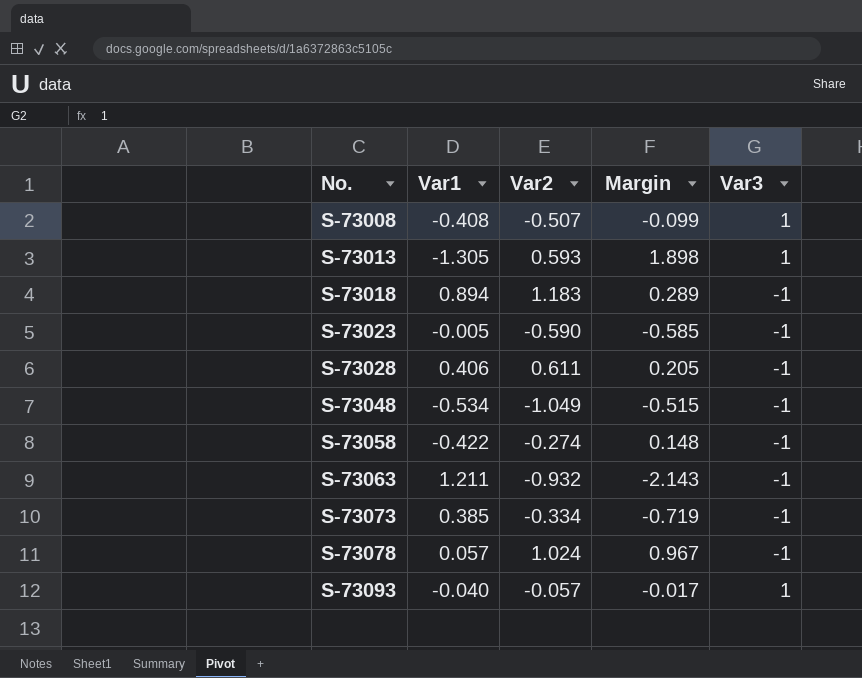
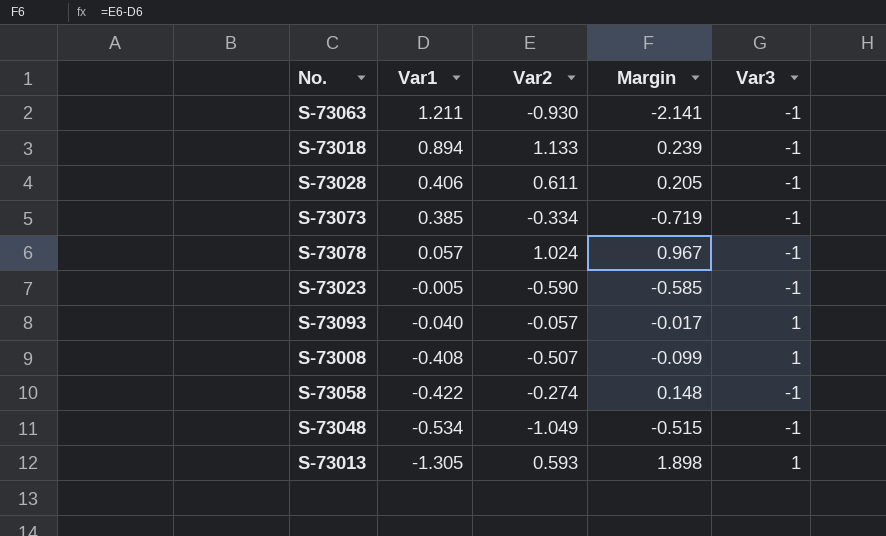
row order: No. ascending -> Var1 descending
S-73063 | Var2: -0.932 -> -0.930
S-73063 | Margin: -2.143 -> -2.141
S-73018 | Var2: 1.183 -> 1.133
S-73018 | Margin: 0.289 -> 0.239

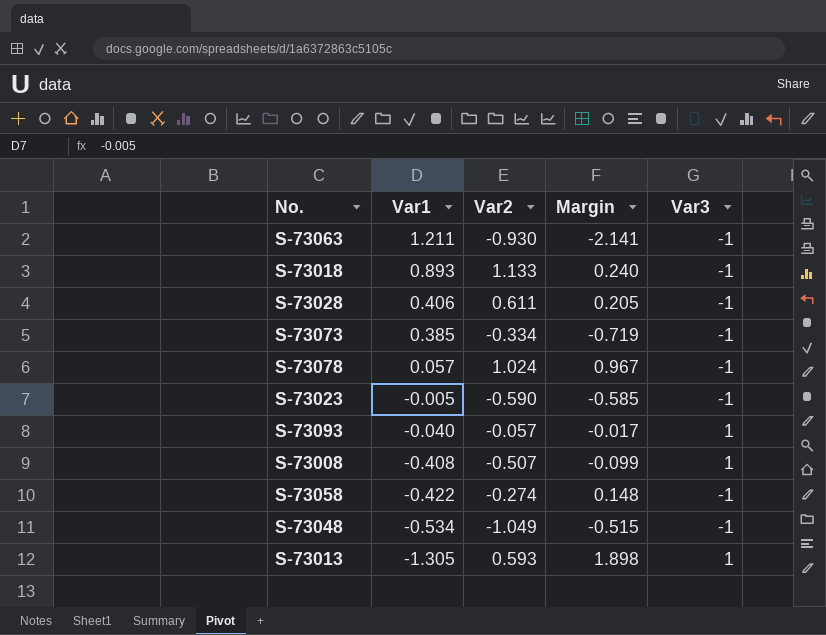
S-73018 | Var1: 0.894 -> 0.893
S-73018 | Margin: 0.239 -> 0.240

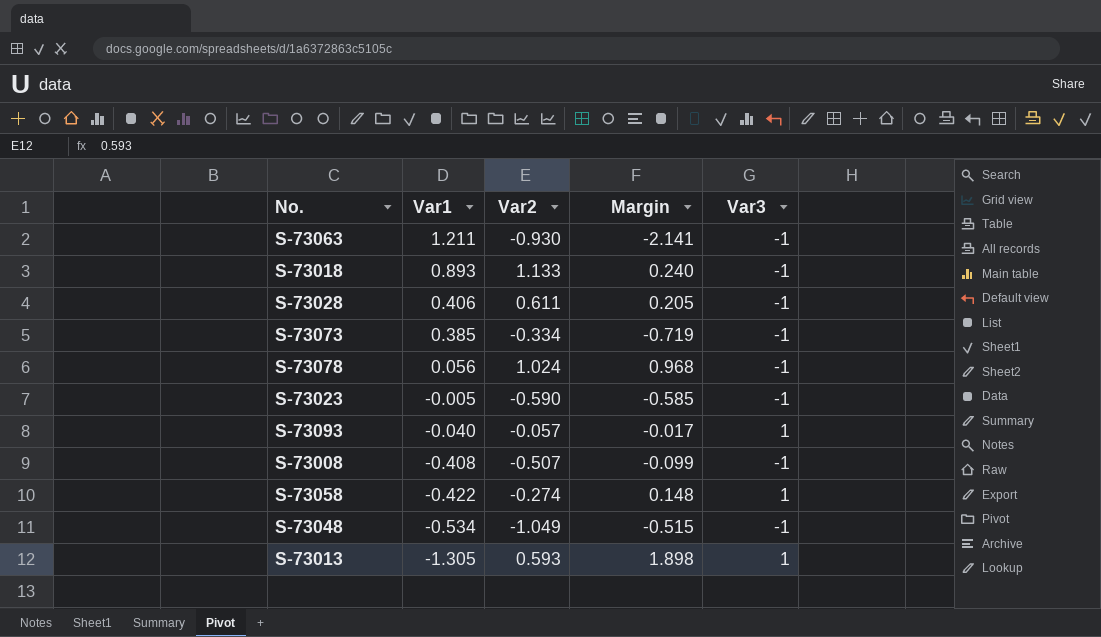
S-73078 | Var1: 0.057 -> 0.056
S-73078 | Margin: 0.967 -> 0.968
S-73008 | Var3: 1 -> -1
S-73058 | Var3: -1 -> 1

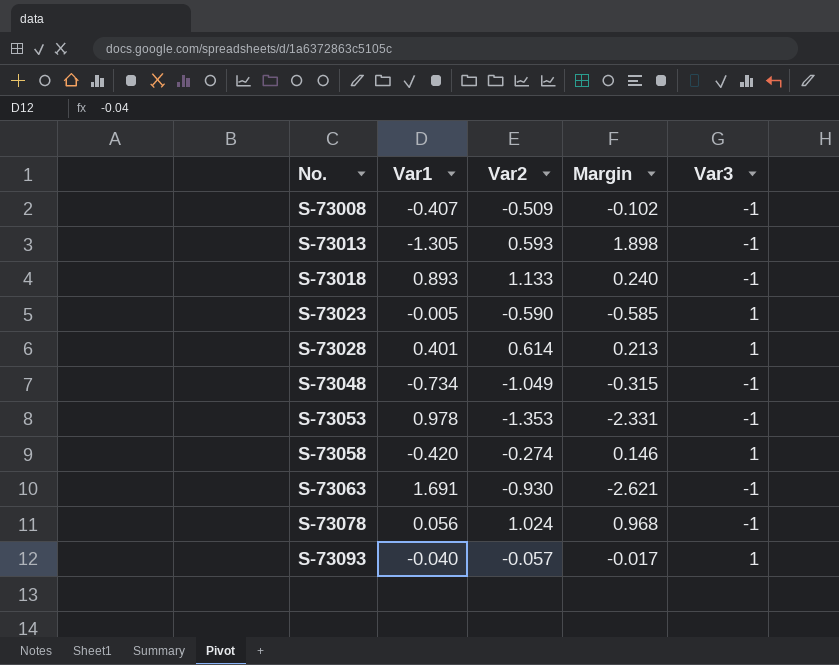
row order: Var1 descending -> No. ascending
row S-73073: 0.385 | -0.334 | -0.719 | -1 -> none
S-73008 | Var1: -0.408 -> -0.407
S-73008 | Var2: -0.507 -> -0.509
S-73008 | Margin: -0.099 -> -0.102
S-73013 | Var3: 1 -> -1
S-73023 | Var3: -1 -> 1
S-73028 | Var1: 0.406 -> 0.401
S-73028 | Var2: 0.611 -> 0.614
S-73028 | Margin: 0.205 -> 0.213
S-73028 | Var3: -1 -> 1
S-73048 | Var1: -0.534 -> -0.734
S-73048 | Margin: -0.515 -> -0.315
row S-73053: none -> 0.978 | -1.353 | -2.331 | -1
S-73058 | Var1: -0.422 -> -0.420
S-73058 | Margin: 0.148 -> 0.146
S-73063 | Var1: 1.211 -> 1.691
S-73063 | Margin: -2.141 -> -2.621

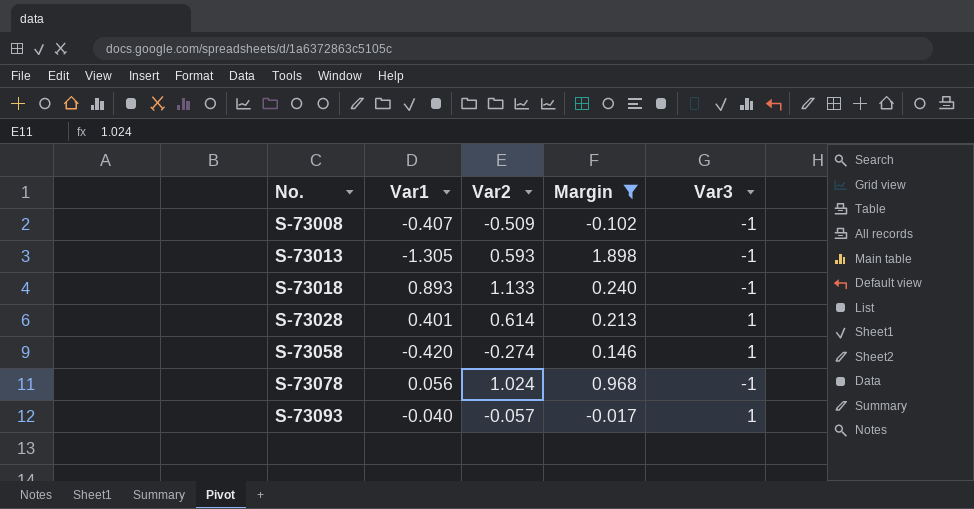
filter: none -> Margin >= -0.102

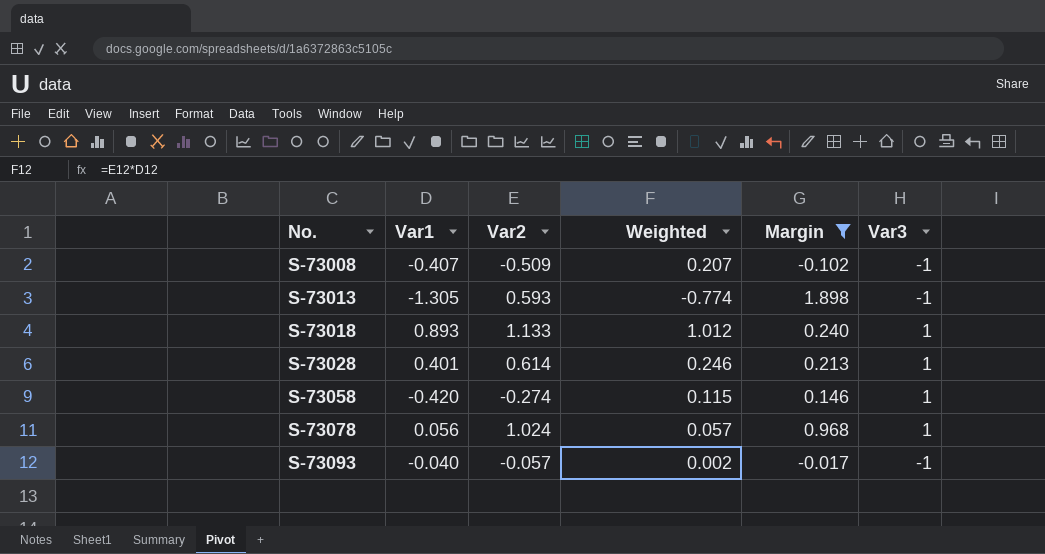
column Weighted | formula: none -> [Var1] * [Var2]
S-73018 | Var3: -1 -> 1
S-73078 | Var3: -1 -> 1
S-73093 | Var3: 1 -> -1

